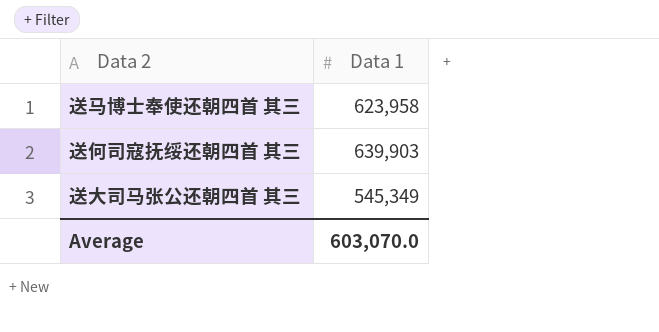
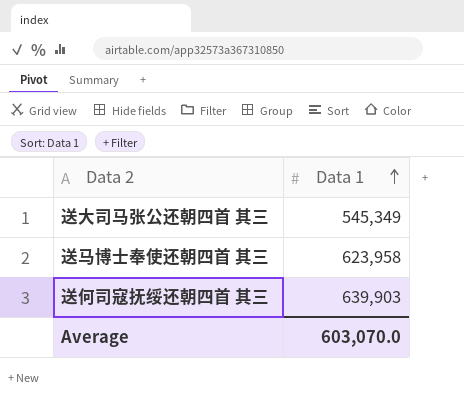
row order: none -> Data 1 ascending

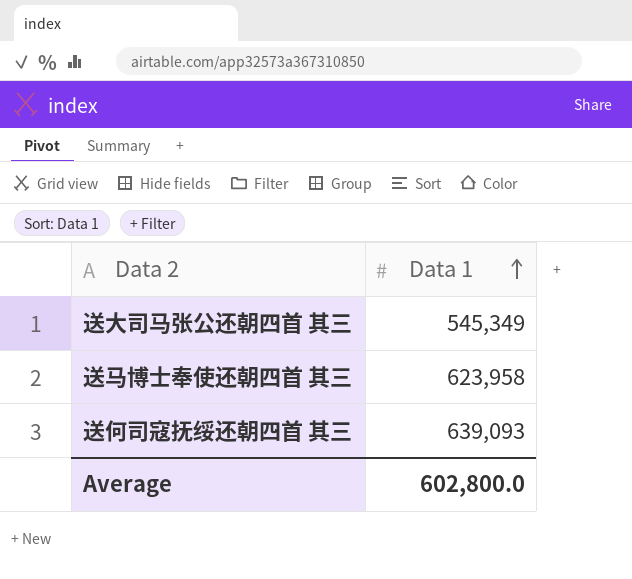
送何司寇抚绥还朝四首 其三 | Data 1: 639,903 -> 639,093
Average | Data 1: 603,070.0 -> 602,800.0

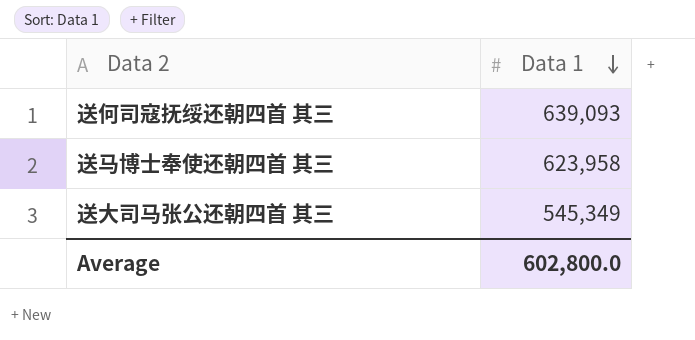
row order: Data 1 ascending -> Data 1 descending

